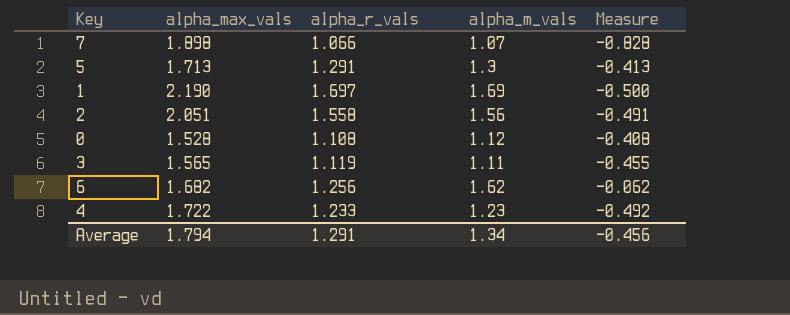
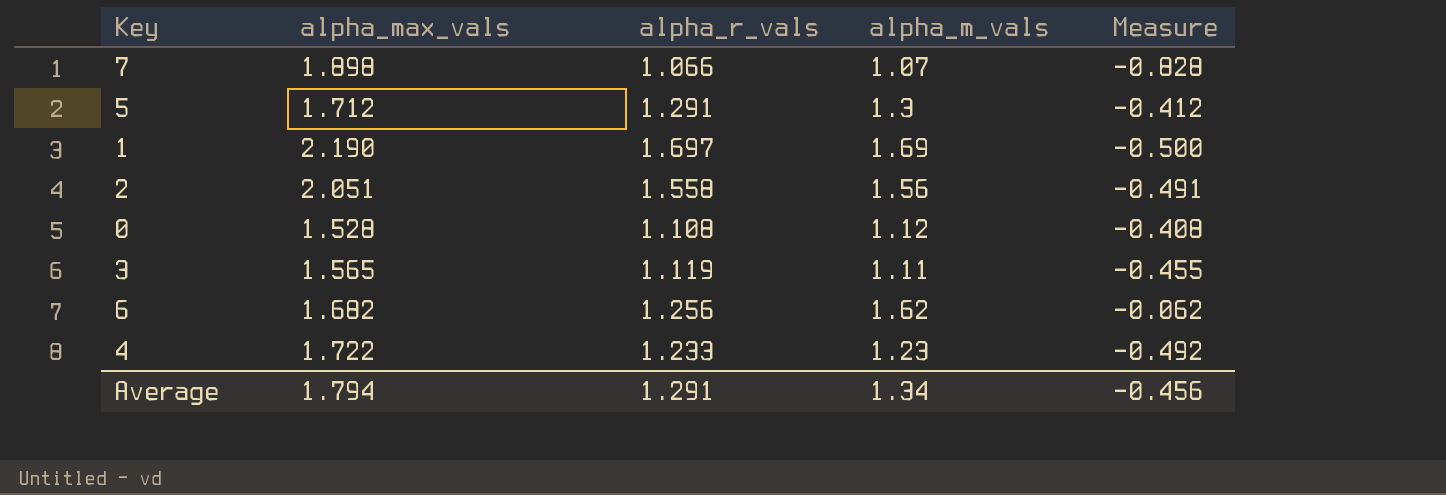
5 | alpha_max_vals: 1.713 -> 1.712
5 | Measure: -0.413 -> -0.412

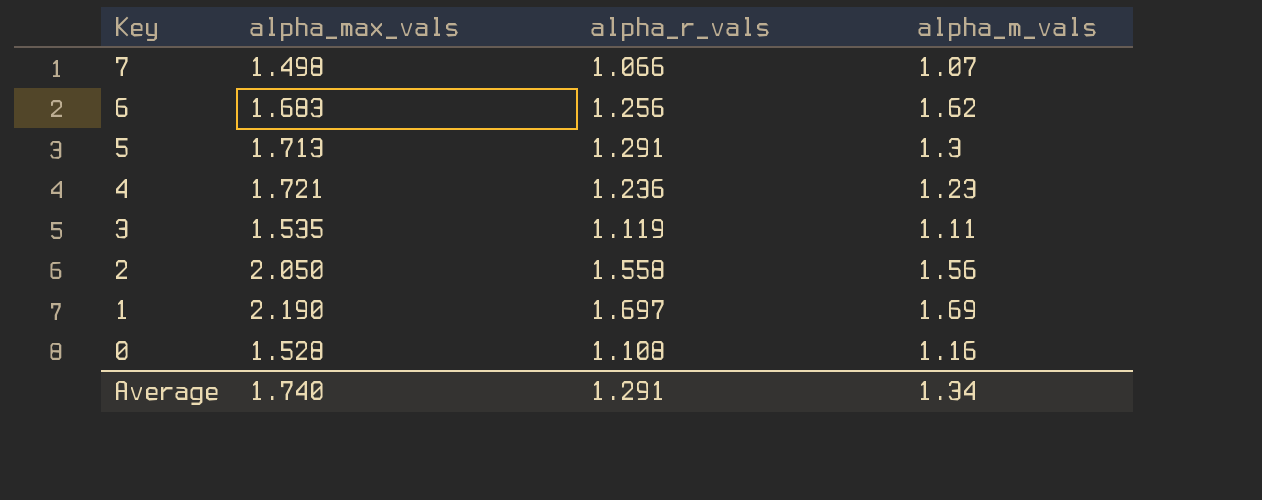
row order: none -> Key descending
column Measure | formula: [alpha_m_vals] - [alpha_max_vals] -> none
7 | alpha_max_vals: 1.898 -> 1.498
6 | alpha_max_vals: 1.682 -> 1.683
5 | alpha_max_vals: 1.712 -> 1.713
4 | alpha_max_vals: 1.722 -> 1.721
4 | alpha_r_vals: 1.233 -> 1.236
3 | alpha_max_vals: 1.565 -> 1.535
2 | alpha_max_vals: 2.051 -> 2.050
0 | alpha_m_vals: 1.12 -> 1.16
Average | alpha_max_vals: 1.794 -> 1.740

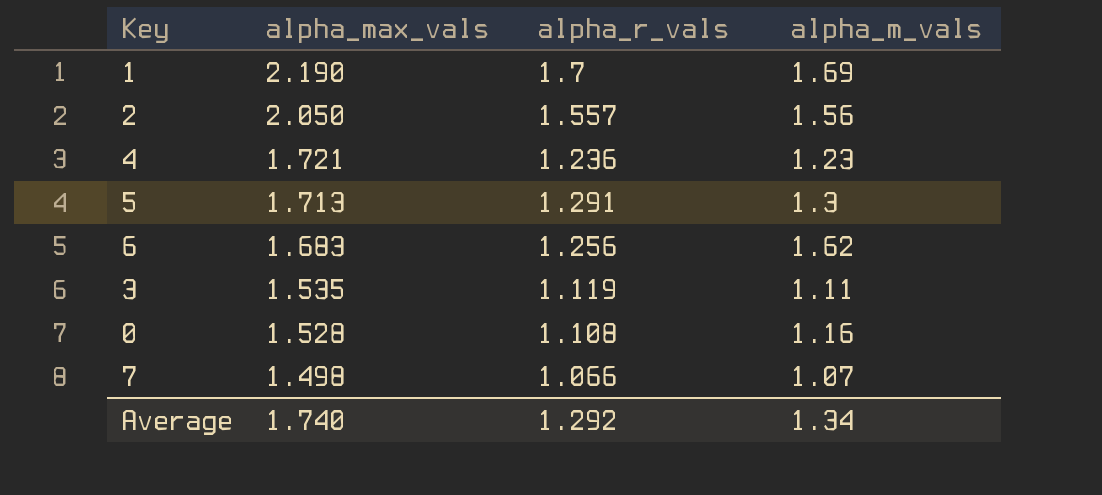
row order: Key descending -> alpha_max_vals descending
1 | alpha_r_vals: 1.697 -> 1.7
2 | alpha_r_vals: 1.558 -> 1.557
Average | alpha_r_vals: 1.291 -> 1.292

